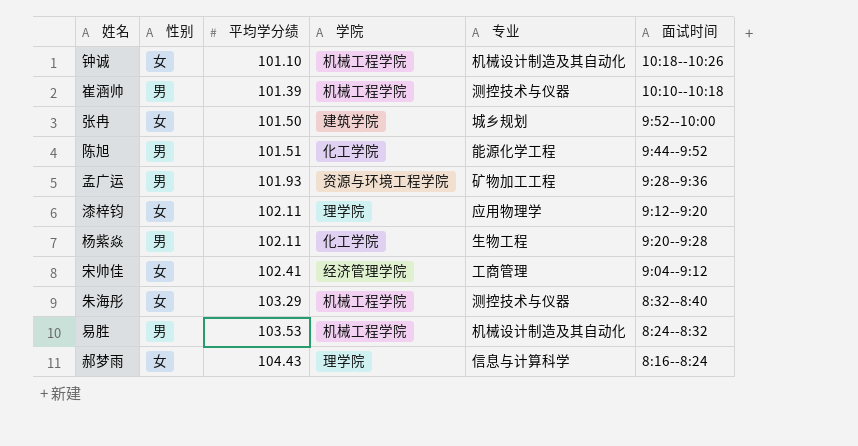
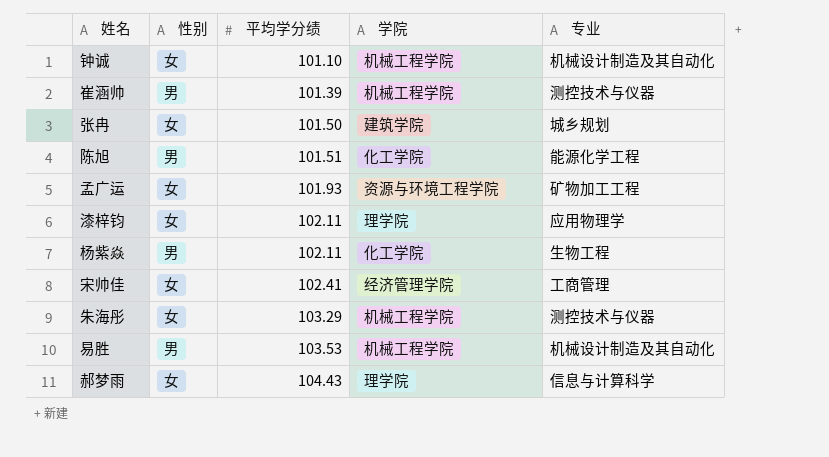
column 面试时间 | position: 6 -> none
孟广运 | 性别: 男 -> 女

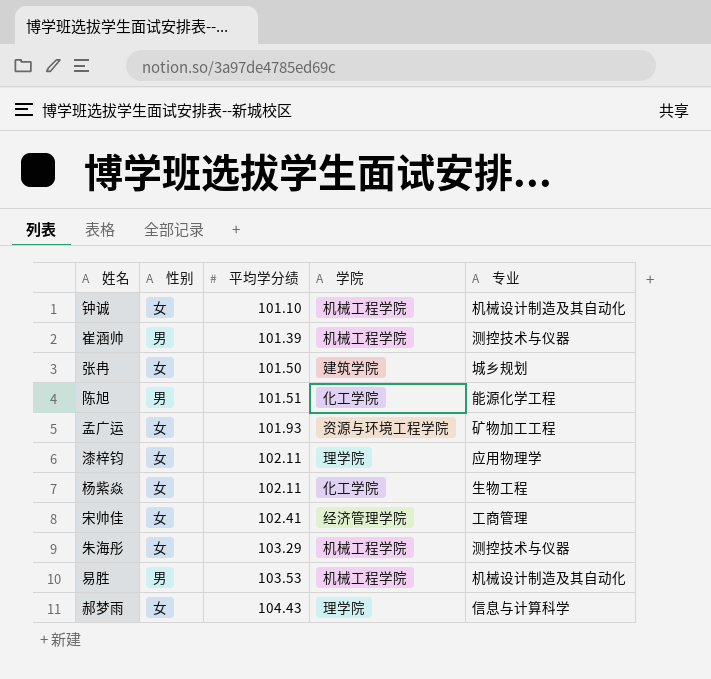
杨紫焱 | 性别: 男 -> 女

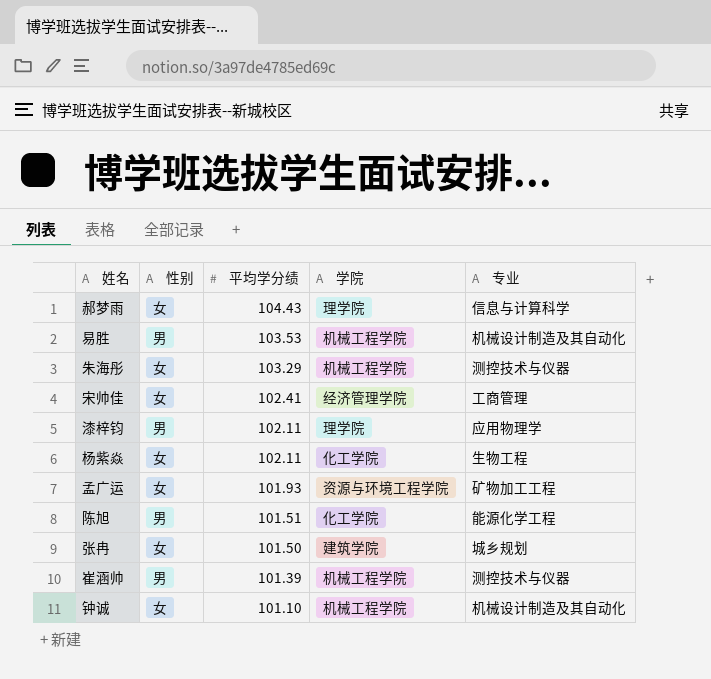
row order: 平均学分绩 ascending -> 平均学分绩 descending
漆梓钧 | 性别: 女 -> 男

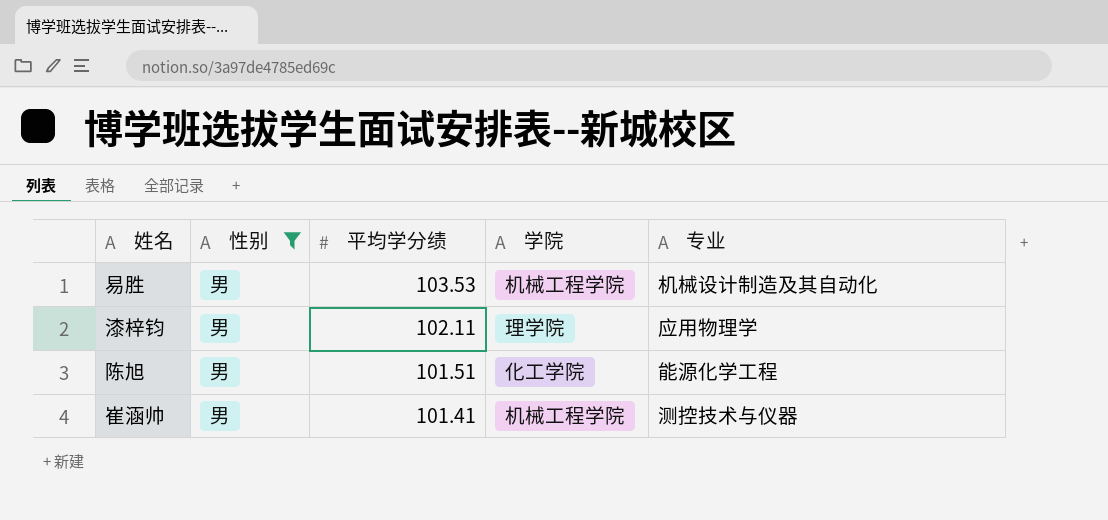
filter: none -> 性别 = 男
崔涵帅 | 平均学分绩: 101.39 -> 101.41

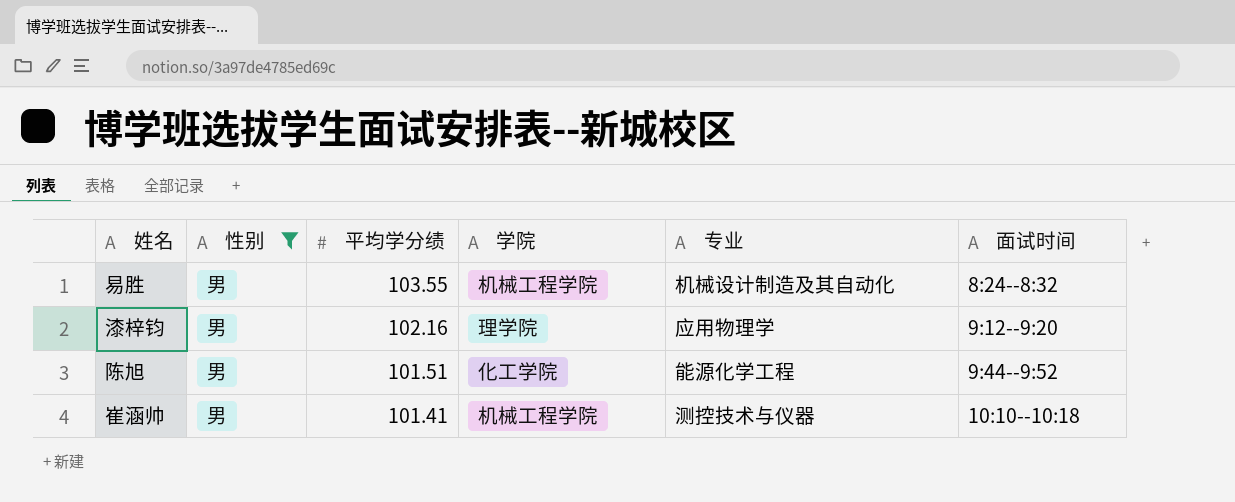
column 面试时间 | position: none -> 6
易胜 | 平均学分绩: 103.53 -> 103.55
漆梓钧 | 平均学分绩: 102.11 -> 102.16

